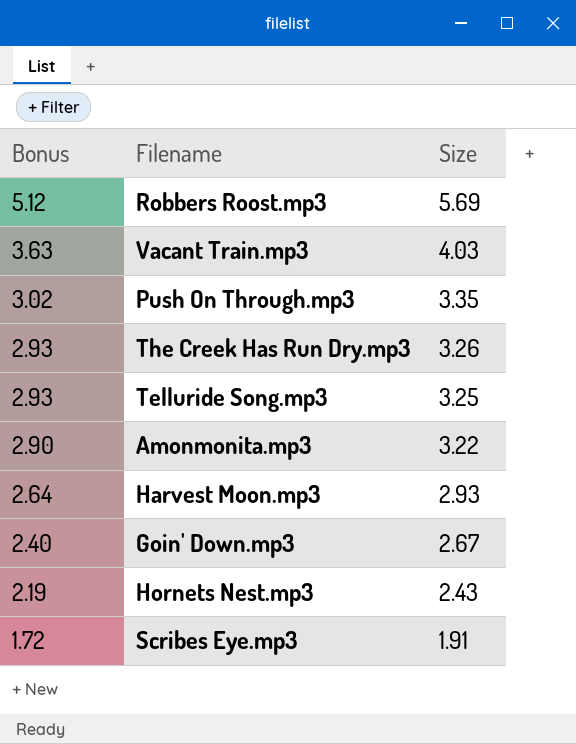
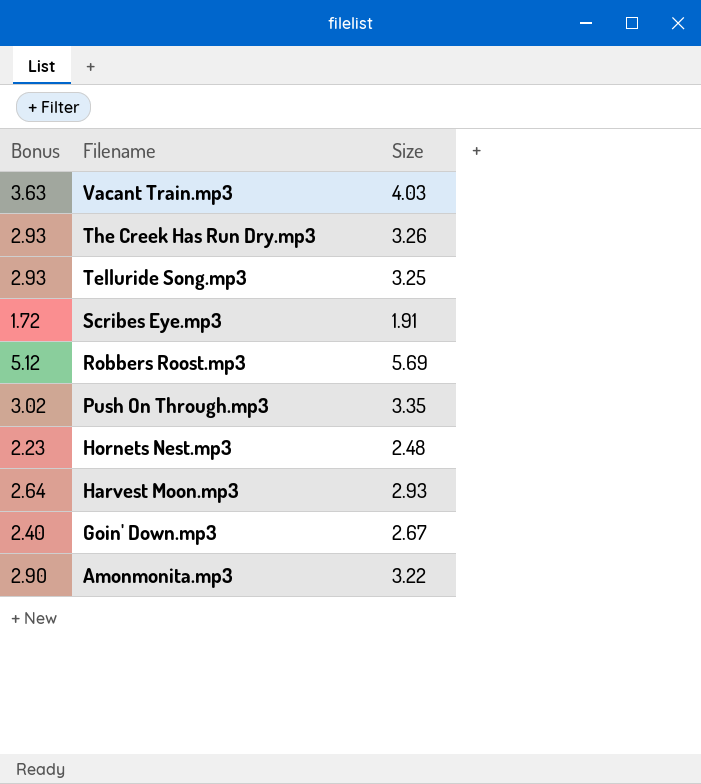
row order: Bonus descending -> Filename descending
Hornets Nest.mp3 | Bonus: 2.19 -> 2.23
Hornets Nest.mp3 | Size: 2.43 -> 2.48

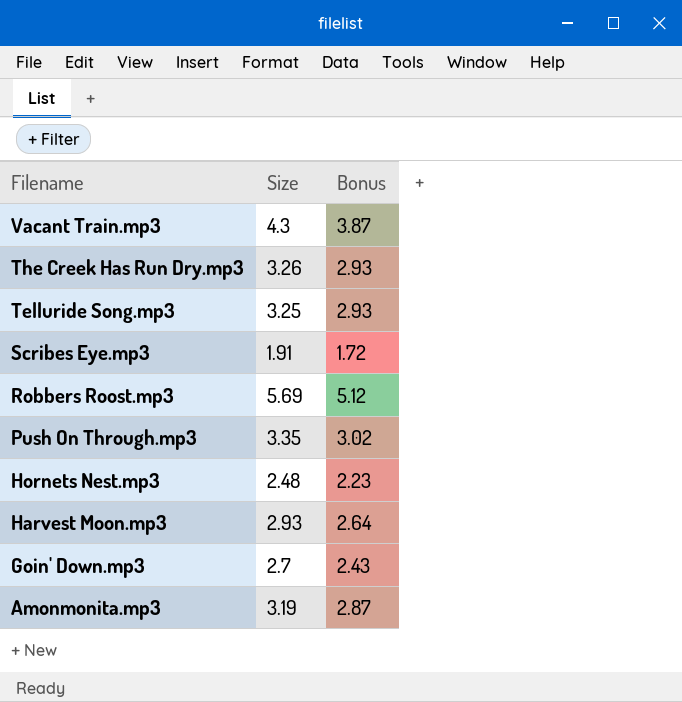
column Bonus | position: 1 -> 3
Vacant Train.mp3 | Size: 4.03 -> 4.3
Vacant Train.mp3 | Bonus: 3.63 -> 3.87
Goin' Down.mp3 | Size: 2.67 -> 2.7
Goin' Down.mp3 | Bonus: 2.40 -> 2.43
Amonmonita.mp3 | Size: 3.22 -> 3.19
Amonmonita.mp3 | Bonus: 2.90 -> 2.87

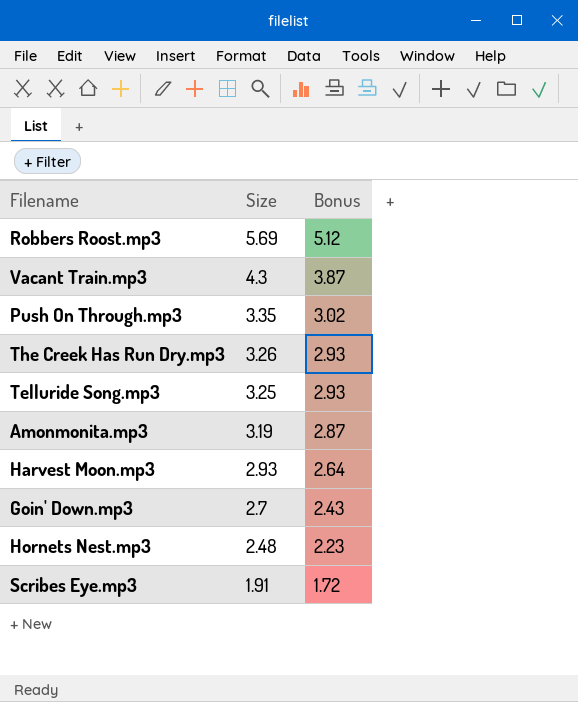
row order: Filename descending -> Size descending

